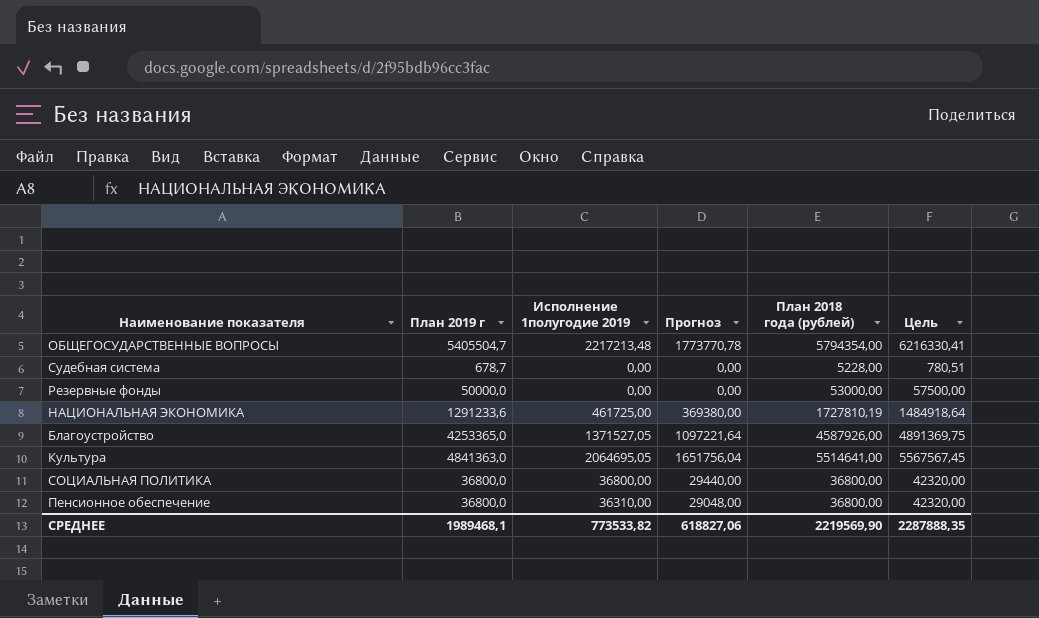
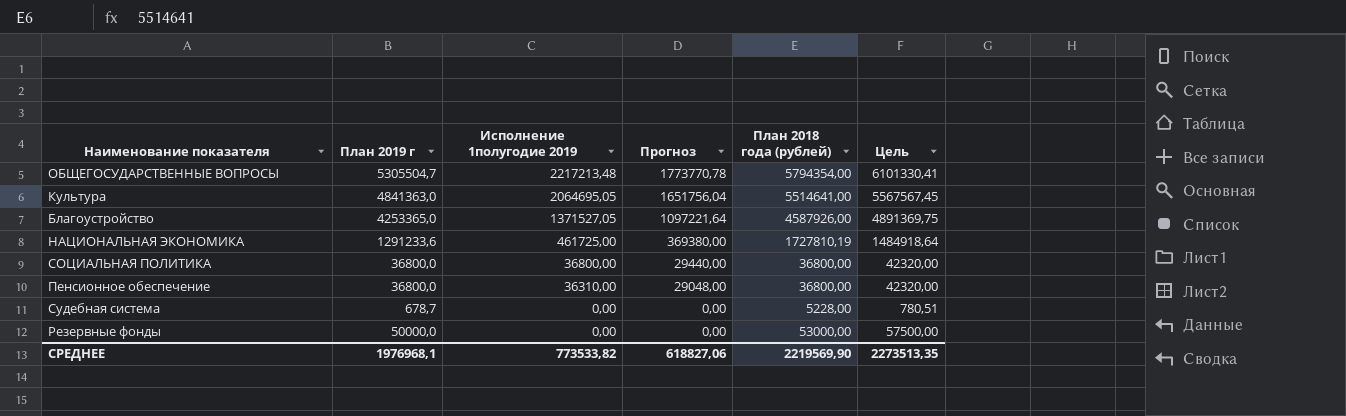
row order: none -> Исполнение 1полугодие 2019 descending
ОБЩЕГОСУДАРСТВЕННЫЕ ВОПРОСЫ | План 2019 г: 5405504,7 -> 5305504,7
ОБЩЕГОСУДАРСТВЕННЫЕ ВОПРОСЫ | Цель: 6216330,41 -> 6101330,41
СРЕДНЕЕ | План 2019 г: 1989468,1 -> 1976968,1
СРЕДНЕЕ | Цель: 2287888,35 -> 2273513,35

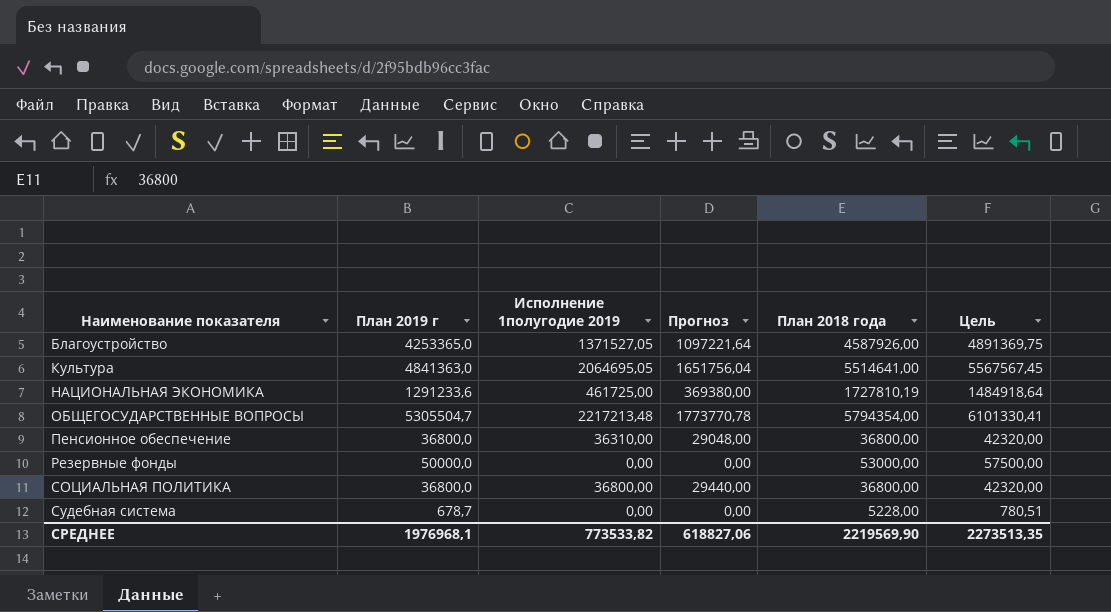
row order: Исполнение 1полугодие 2019 descending -> Наименование показателя ascending
column name: План 2018 года (рублей) -> План 2018 года

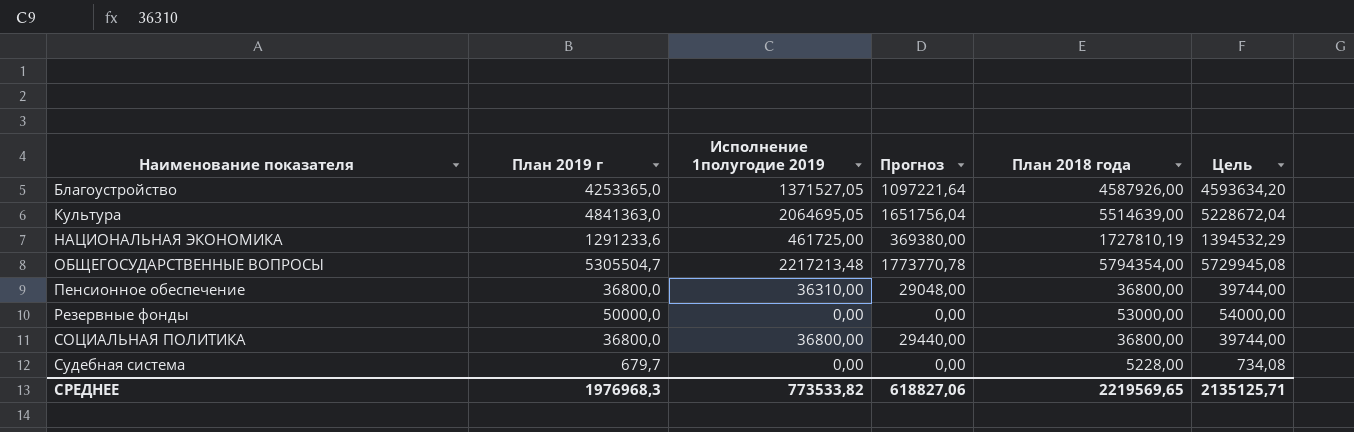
column Цель | formula: [План 2019 г] * 1,15 -> [План 2019 г] * 1,08
Культура | План 2018 года: 5514641,00 -> 5514639,00
Судебная система | План 2019 г: 678,7 -> 679,7
СРЕДНЕЕ | План 2019 г: 1976968,1 -> 1976968,3
СРЕДНЕЕ | План 2018 года: 2219569,90 -> 2219569,65
СРЕДНЕЕ | Цель: 2273513,35 -> 2135125,71

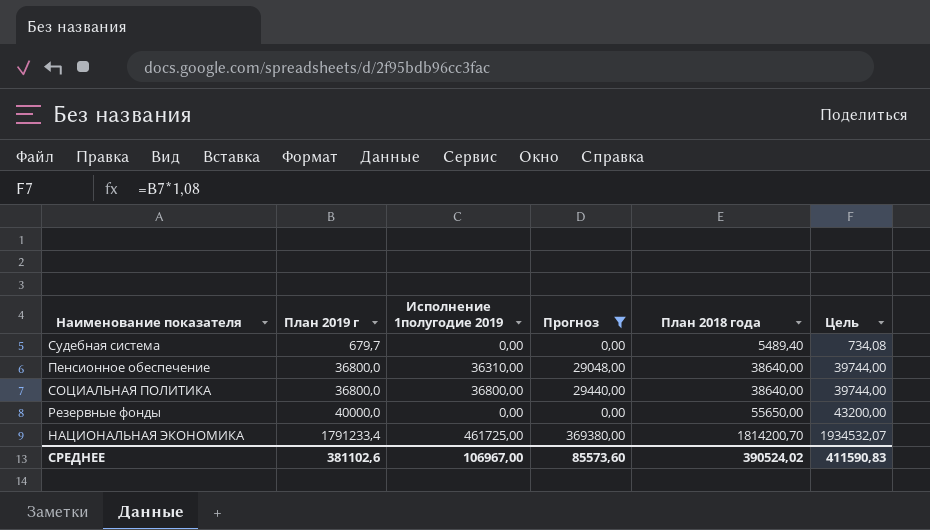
filter: none -> Прогноз <= 369380,00
row order: Наименование показателя ascending -> План 2019 г ascending
Судебная система | План 2018 года: 5228,00 -> 5489,40
Пенсионное обеспечение | План 2018 года: 36800,00 -> 38640,00
СОЦИАЛЬНАЯ ПОЛИТИКА | План 2018 года: 36800,00 -> 38640,00
Резервные фонды | План 2019 г: 50000,0 -> 40000,0
Резервные фонды | План 2018 года: 53000,00 -> 55650,00
Резервные фонды | Цель: 54000,00 -> 43200,00
НАЦИОНАЛЬНАЯ ЭКОНОМИКА | План 2019 г: 1291233,6 -> 1791233,4
НАЦИОНАЛЬНАЯ ЭКОНОМИКА | План 2018 года: 1727810,19 -> 1814200,70
НАЦИОНАЛЬНАЯ ЭКОНОМИКА | Цель: 1394532,29 -> 1934532,07
СРЕДНЕЕ | План 2019 г: 1976968,3 -> 381102,6
СРЕДНЕЕ | Исполнение 1полугодие 2019: 773533,82 -> 106967,00
СРЕДНЕЕ | Прогноз: 618827,06 -> 85573,60
СРЕДНЕЕ | План 2018 года: 2219569,65 -> 390524,02
СРЕДНЕЕ | Цель: 2135125,71 -> 411590,83

